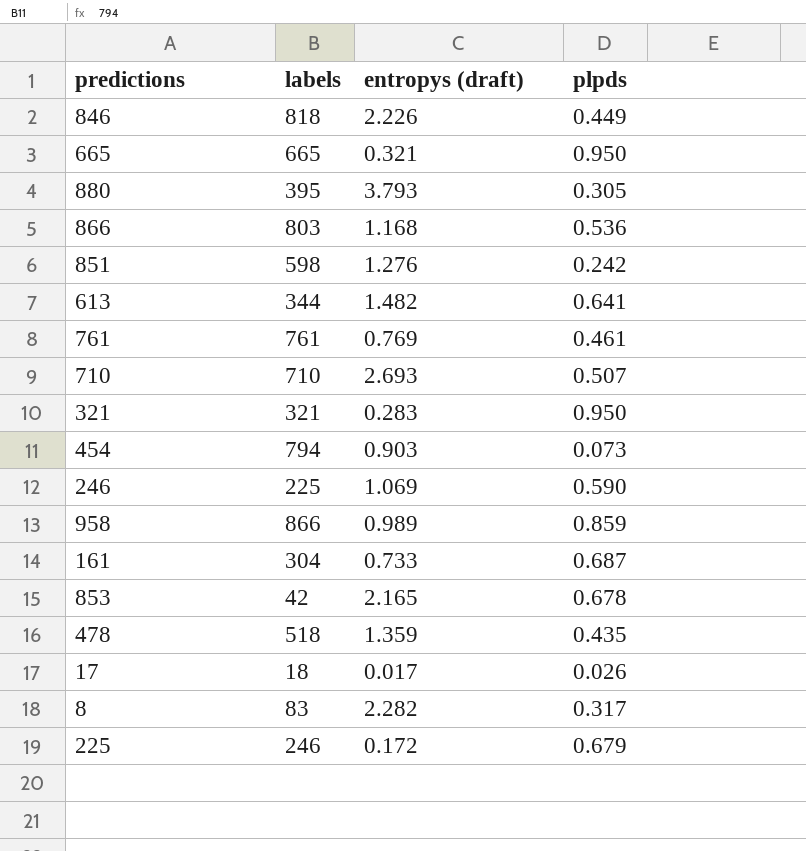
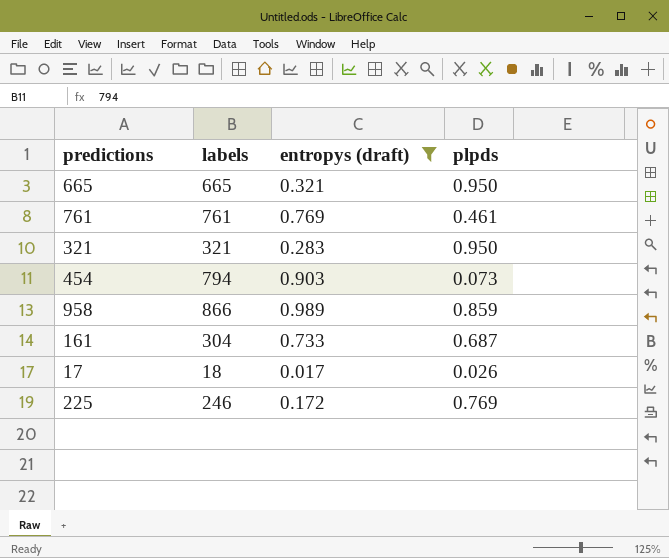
filter: none -> entropys (draft) <= 0.989
225 | plpds: 0.679 -> 0.769

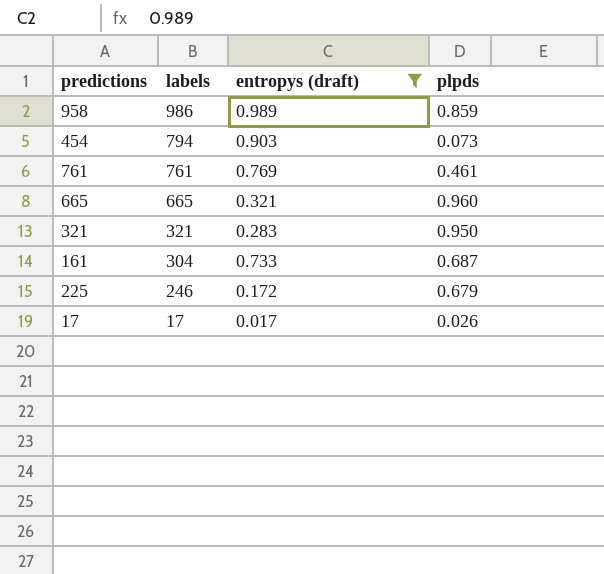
row order: none -> labels descending
958 | labels: 866 -> 986
665 | plpds: 0.950 -> 0.960
225 | plpds: 0.769 -> 0.679
17 | labels: 18 -> 17

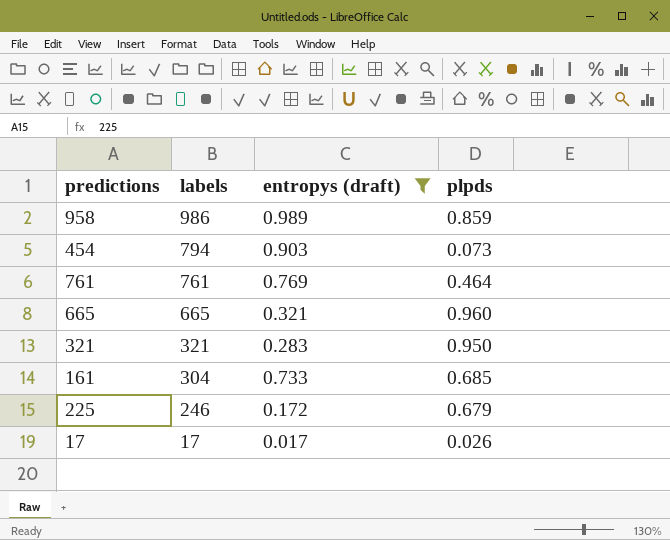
761 | plpds: 0.461 -> 0.464
161 | plpds: 0.687 -> 0.685

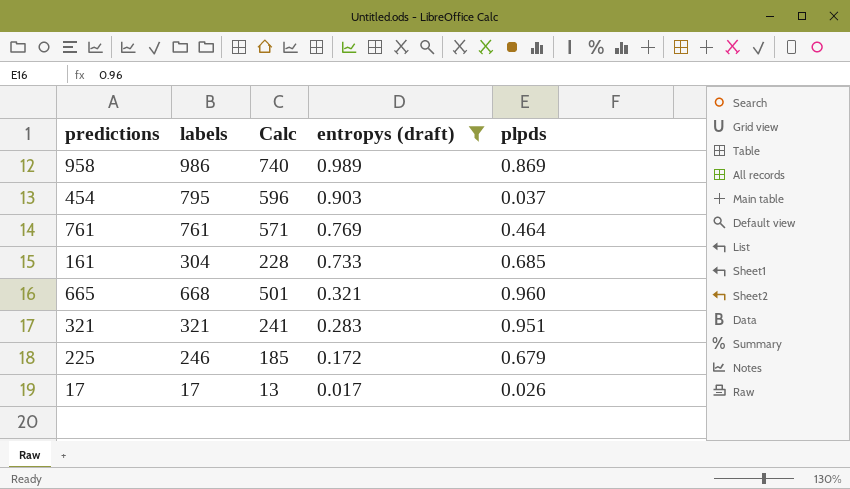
row order: labels descending -> entropys (draft) descending
column Calc | formula: none -> [labels] * 0.75
958 | plpds: 0.859 -> 0.869
454 | labels: 794 -> 795
454 | plpds: 0.073 -> 0.037
665 | labels: 665 -> 668
321 | plpds: 0.950 -> 0.951

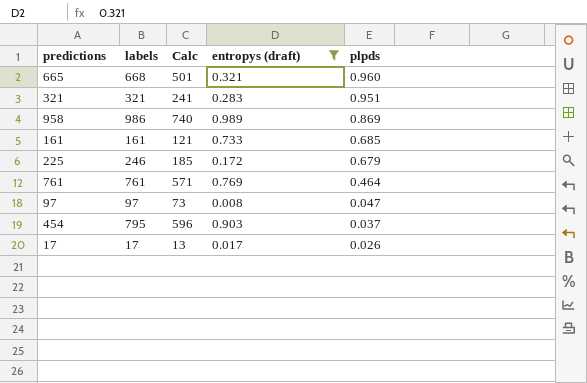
row order: entropys (draft) descending -> plpds descending
161 | labels: 304 -> 161
161 | Calc: 228 -> 121
row 97: none -> 97 | 73 | 0.008 | 0.047

